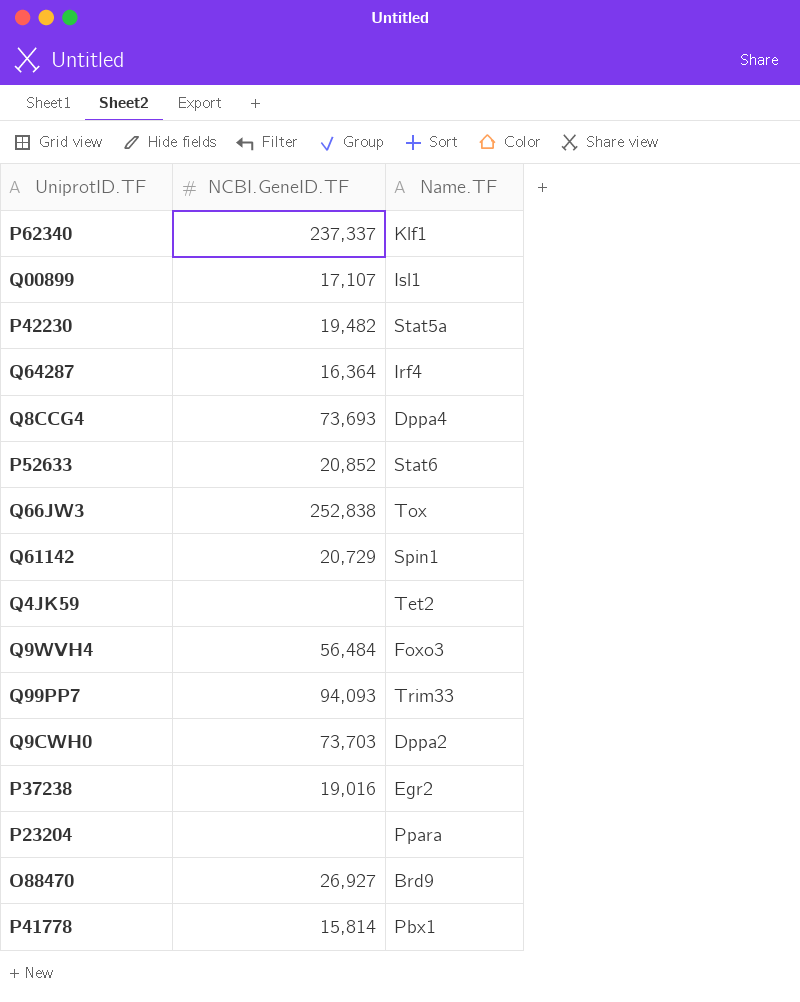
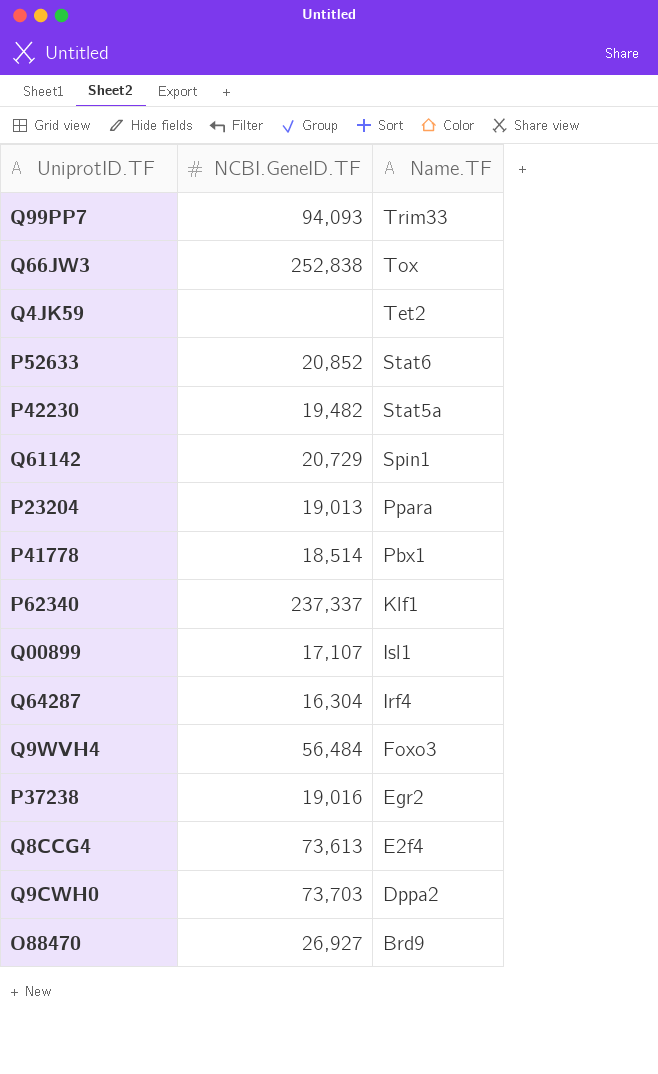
row order: none -> Name.TF descending
P23204 | NCBI.GeneID.TF: none -> 19,013
P41778 | NCBI.GeneID.TF: 15,814 -> 18,514
Q64287 | NCBI.GeneID.TF: 16,364 -> 16,304
Q8CCG4 | NCBI.GeneID.TF: 73,693 -> 73,613
Q8CCG4 | Name.TF: Dppa4 -> E2f4

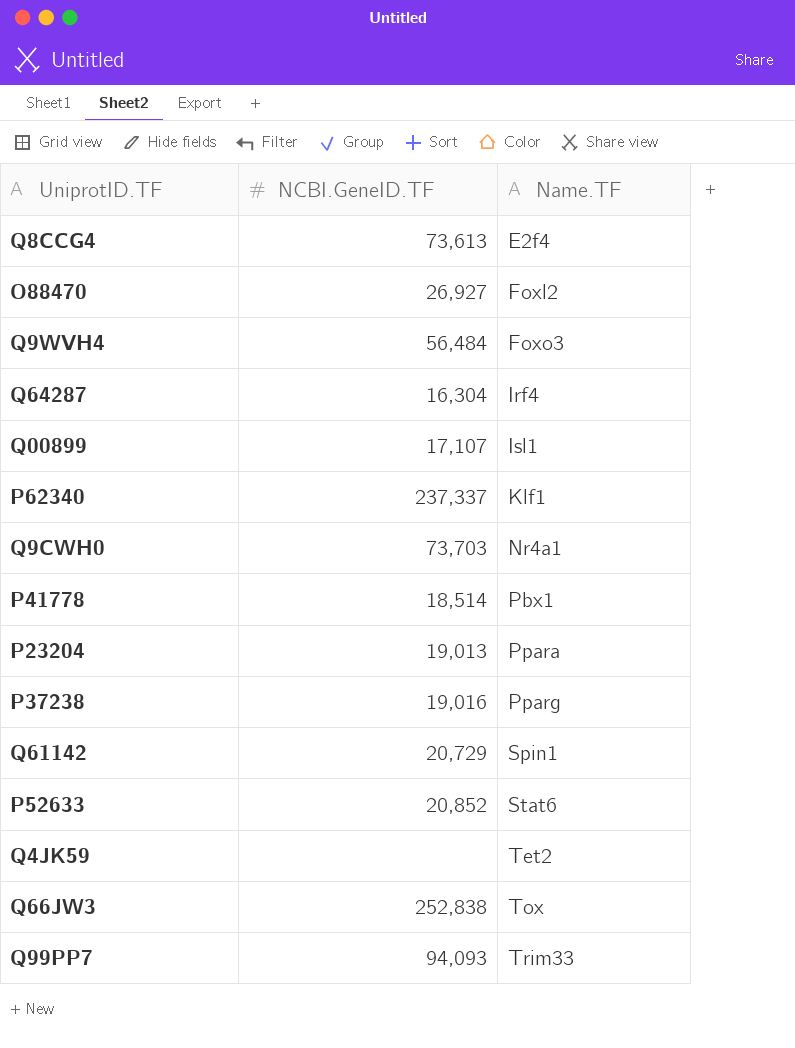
row order: Name.TF descending -> Name.TF ascending
row P42230: 19,482 | Stat5a -> none
O88470 | Name.TF: Brd9 -> Foxl2
Q9CWH0 | Name.TF: Dppa2 -> Nr4a1
P37238 | Name.TF: Egr2 -> Pparg

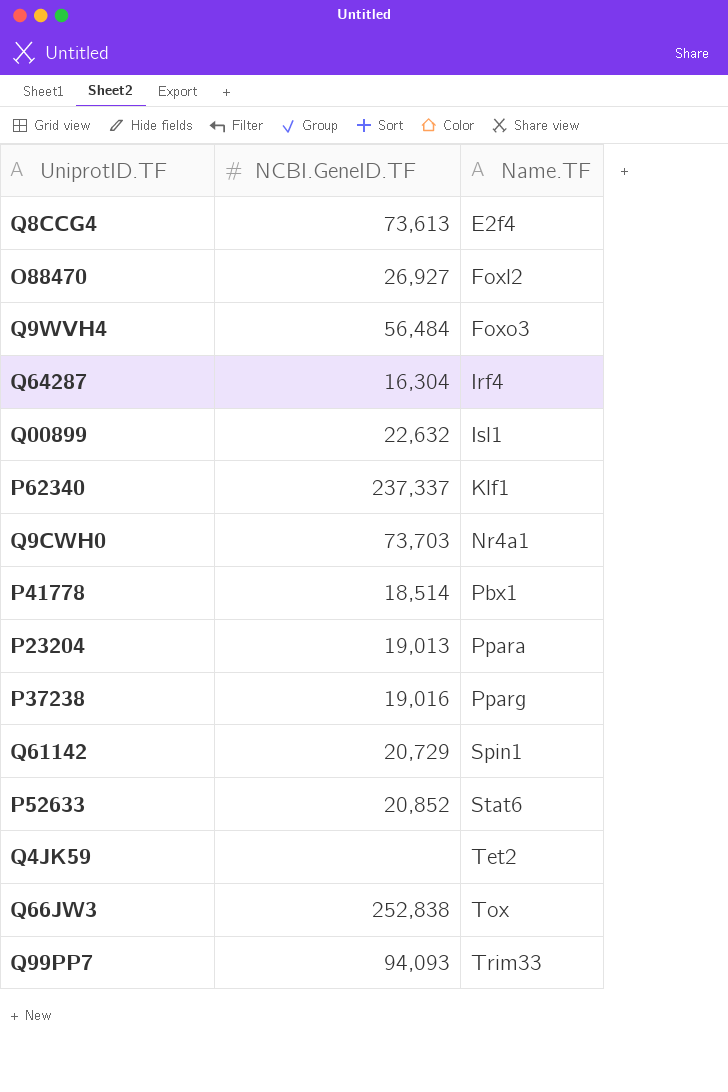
Q00899 | NCBI.GeneID.TF: 17,107 -> 22,632

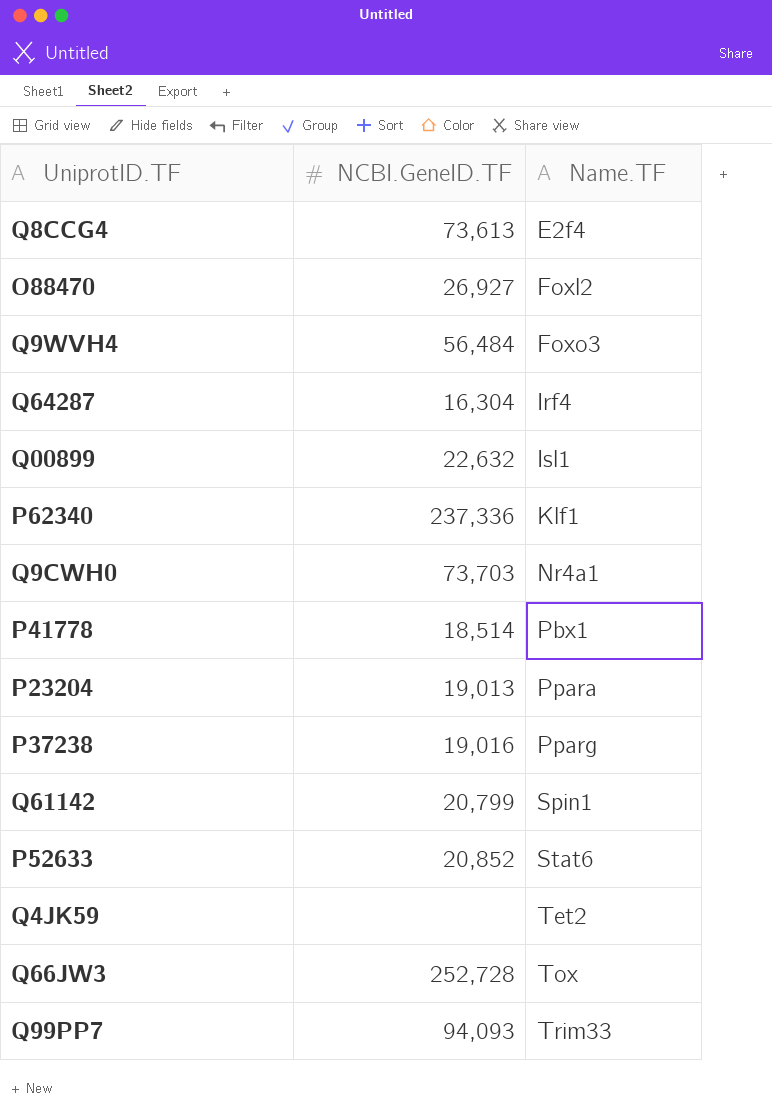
P62340 | NCBI.GeneID.TF: 237,337 -> 237,336
Q61142 | NCBI.GeneID.TF: 20,729 -> 20,799
Q66JW3 | NCBI.GeneID.TF: 252,838 -> 252,728

